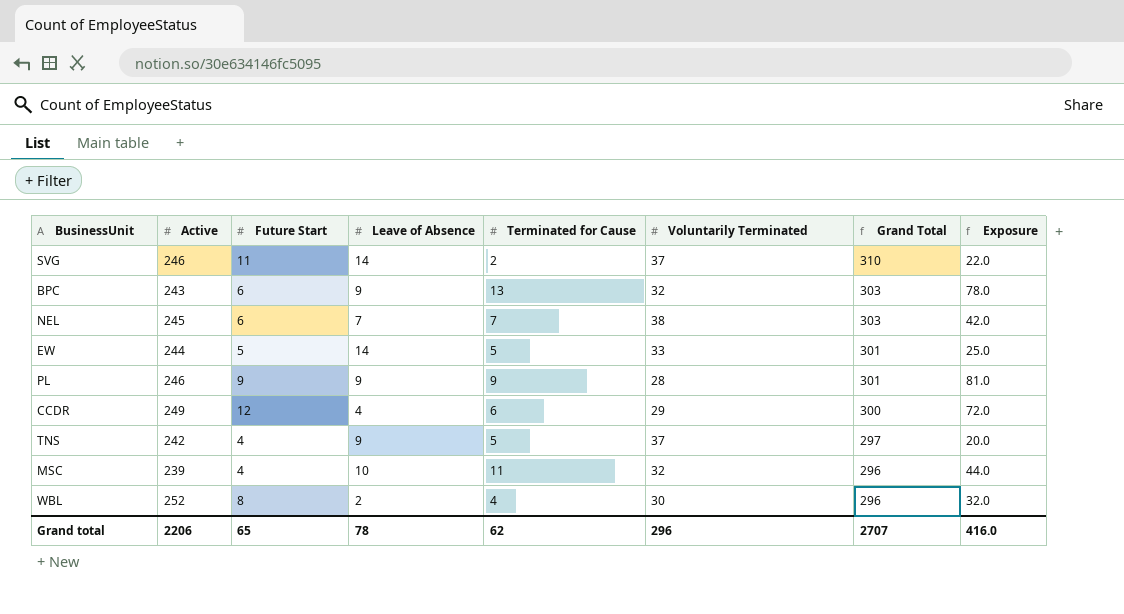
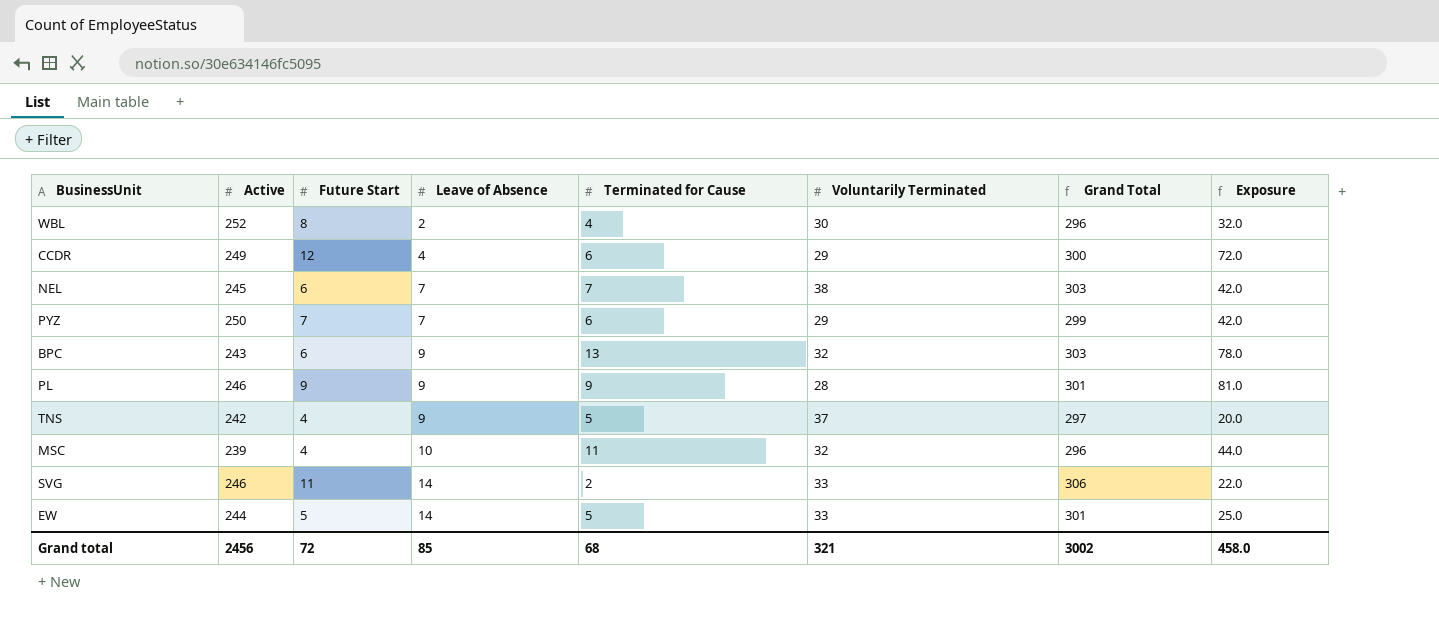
row order: Grand Total descending -> Leave of Absence ascending
row PYZ: none -> 250 | 7 | 7 | 6 | 29 | 299 | 42.0
SVG | Voluntarily Terminated: 37 -> 33
SVG | Grand Total: 310 -> 306
Grand total | Active: 2206 -> 2456
Grand total | Future Start: 65 -> 72
Grand total | Leave of Absence: 78 -> 85
Grand total | Terminated for Cause: 62 -> 68
Grand total | Voluntarily Terminated: 296 -> 321
Grand total | Grand Total: 2707 -> 3002
Grand total | Exposure: 416.0 -> 458.0

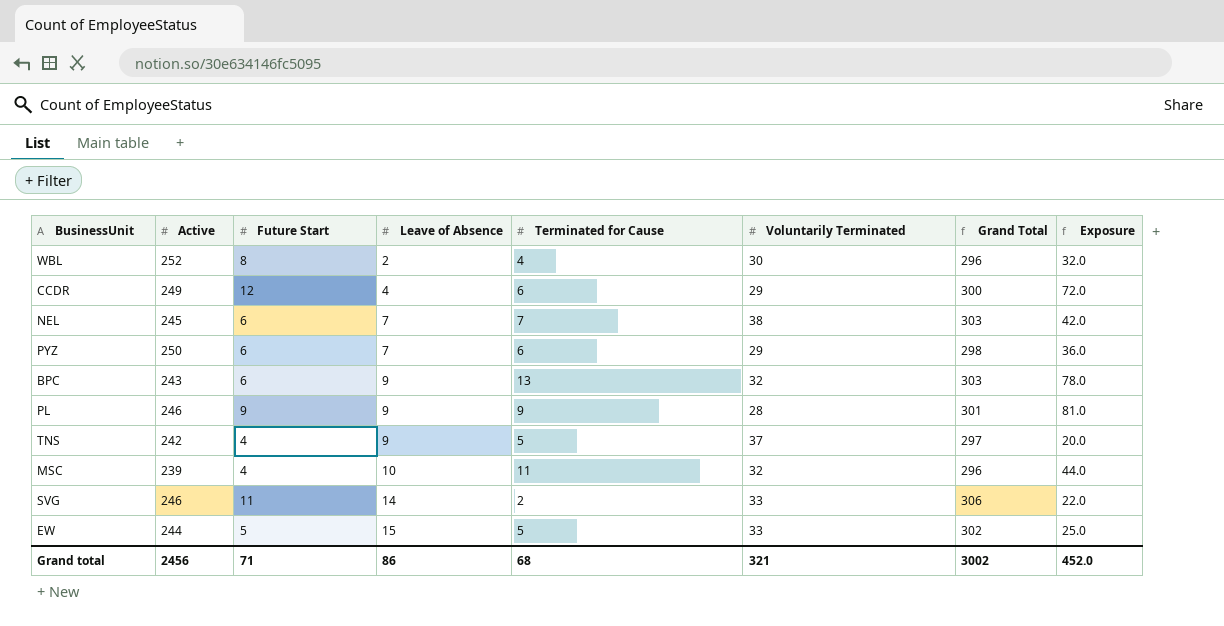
PYZ | Future Start: 7 -> 6
PYZ | Grand Total: 299 -> 298
PYZ | Exposure: 42.0 -> 36.0
EW | Leave of Absence: 14 -> 15
EW | Grand Total: 301 -> 302
Grand total | Future Start: 72 -> 71
Grand total | Leave of Absence: 85 -> 86
Grand total | Exposure: 458.0 -> 452.0

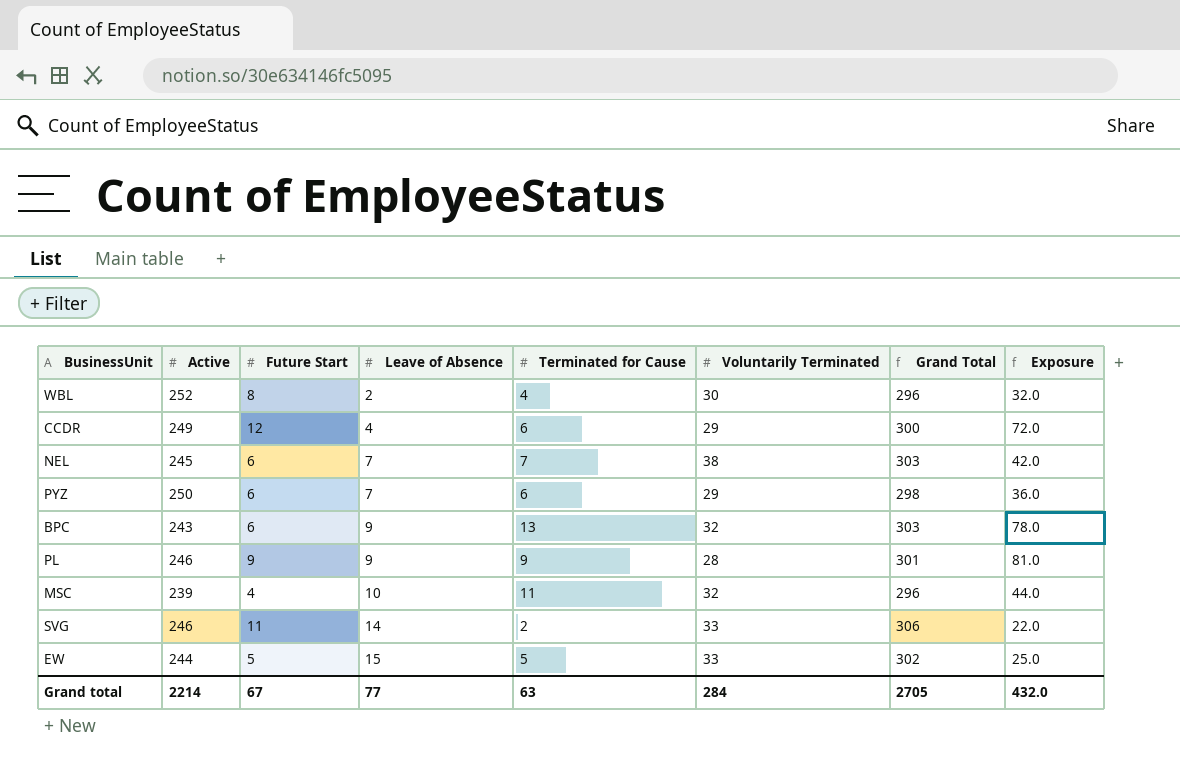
row TNS: 242 | 4 | 9 | 5 | 37 | 297 | 20.0 -> none
Grand total | Active: 2456 -> 2214
Grand total | Future Start: 71 -> 67
Grand total | Leave of Absence: 86 -> 77
Grand total | Terminated for Cause: 68 -> 63
Grand total | Voluntarily Terminated: 321 -> 284
Grand total | Grand Total: 3002 -> 2705
Grand total | Exposure: 452.0 -> 432.0

